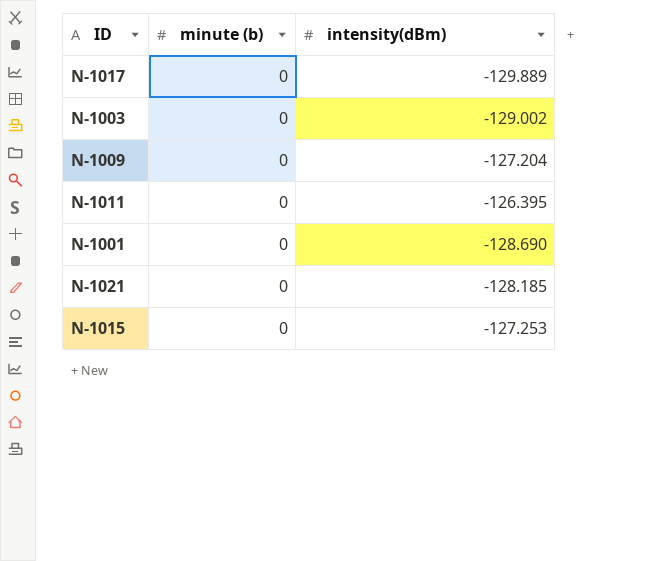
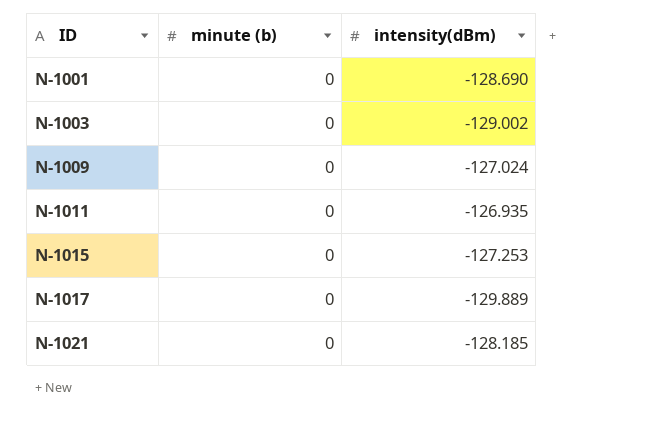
row order: none -> ID ascending
N-1009 | intensity(dBm): -127.204 -> -127.024
N-1011 | intensity(dBm): -126.395 -> -126.935

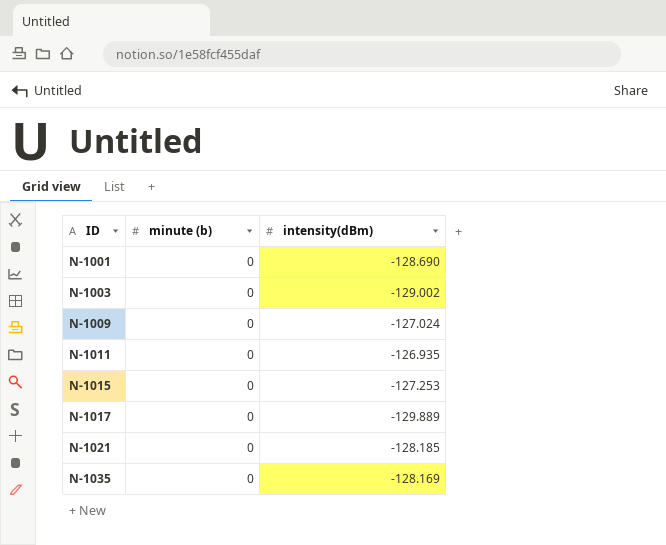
row N-1035: none -> 0 | -128.169

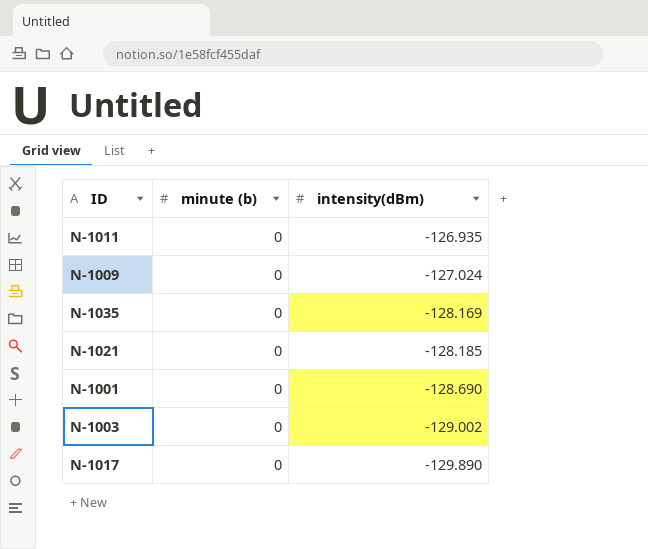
row order: ID ascending -> intensity(dBm) descending
row N-1015: 0 | -127.253 -> none
N-1017 | intensity(dBm): -129.889 -> -129.890

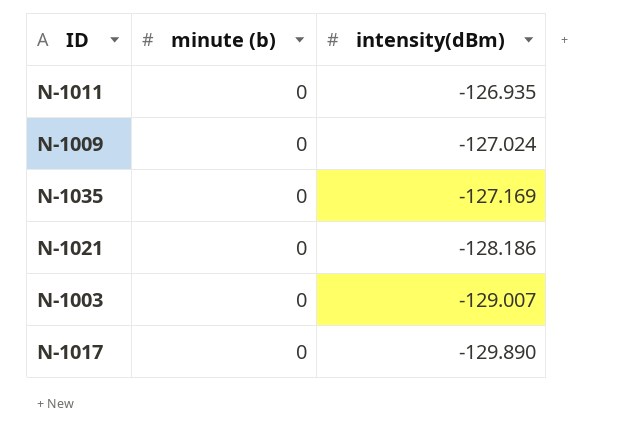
row N-1001: 0 | -128.690 -> none
N-1035 | intensity(dBm): -128.169 -> -127.169
N-1021 | intensity(dBm): -128.185 -> -128.186
N-1003 | intensity(dBm): -129.002 -> -129.007

